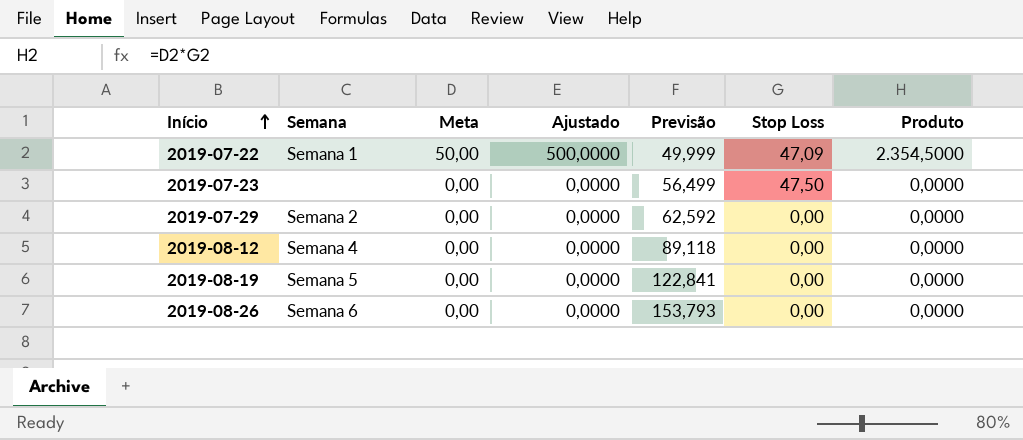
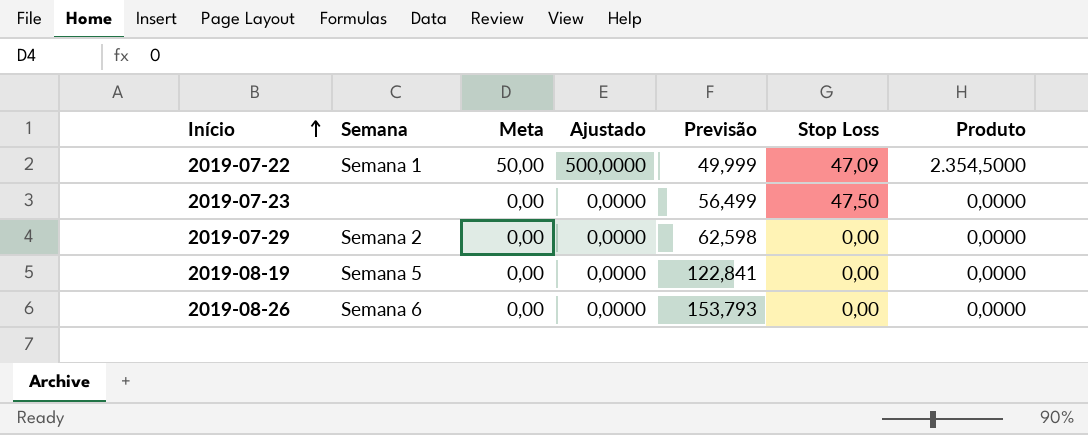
row 2019-08-12: Semana 4 | 0,00 | 0,0000 | 89,118 | 0,00 | 0,0000 -> none
2019-07-29 | Previsão: 62,592 -> 62,598

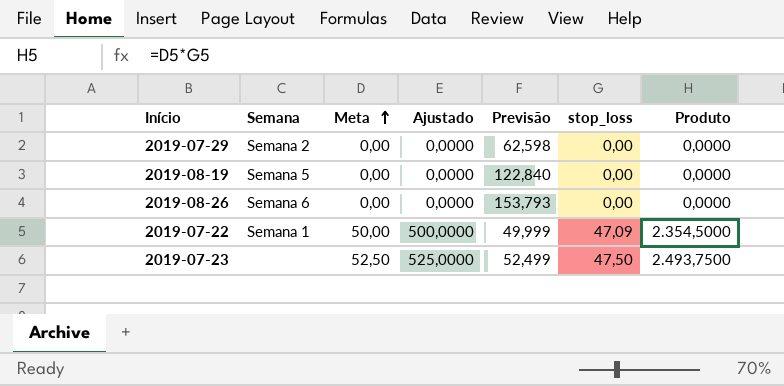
row order: Início ascending -> Meta ascending
column name: Stop Loss -> stop_loss
2019-08-19 | Previsão: 122,841 -> 122,840
2019-07-23 | Meta: 0,00 -> 52,50
2019-07-23 | Ajustado: 0,0000 -> 525,0000
2019-07-23 | Previsão: 56,499 -> 52,499
2019-07-23 | Produto: 0,0000 -> 2.493,7500

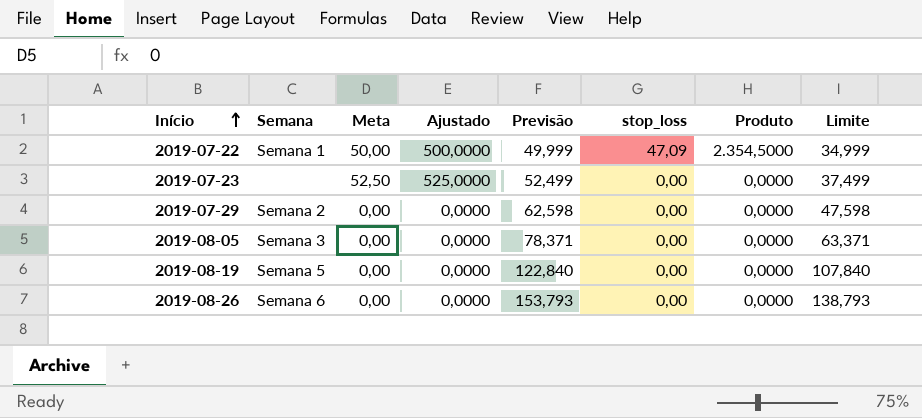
row order: Meta ascending -> Início ascending
column Limite | formula: none -> [Previsão] - 15
2019-07-23 | stop_loss: 47,50 -> 0,00
2019-07-23 | Produto: 2.493,7500 -> 0,0000
row 2019-08-05: none -> Semana 3 | 0,00 | 0,0000 | 78,371 | 0,00 | 0,0000 | 63,371

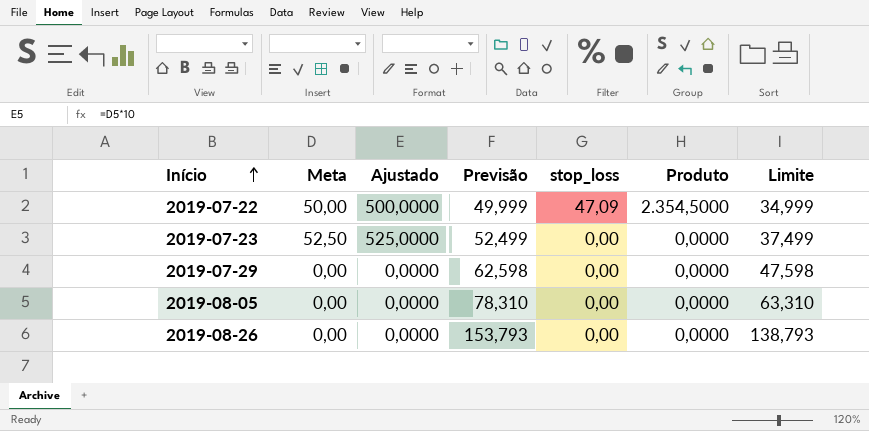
column Semana | position: 2 -> none
row 2019-08-19: Semana 5 | 0,00 | 0,0000 | 122,840 | 0,00 | 0,0000 | 107,840 -> none
2019-08-05 | Previsão: 78,371 -> 78,310
2019-08-05 | Limite: 63,371 -> 63,310

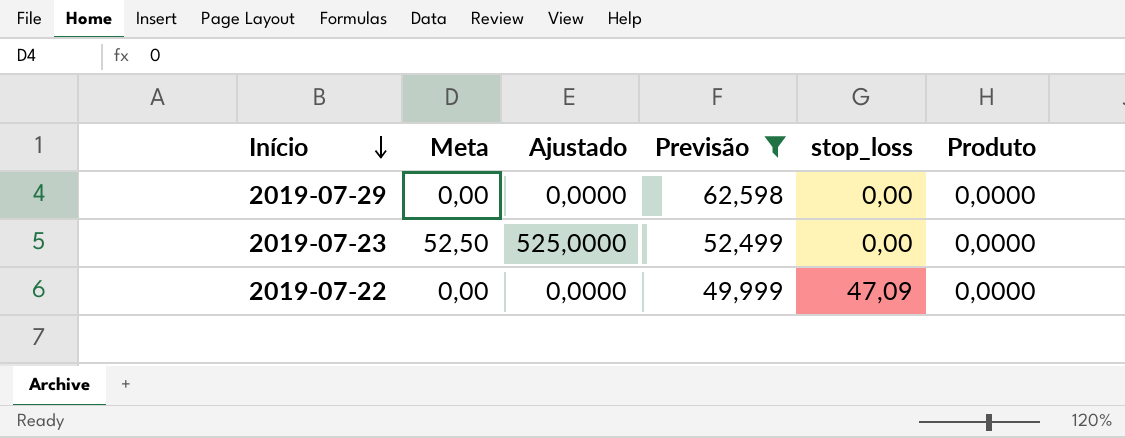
filter: none -> Previsão <= 62,598
row order: Início ascending -> Início descending
column Limite | formula: [Previsão] - 15 -> none
2019-07-22 | Meta: 50,00 -> 0,00
2019-07-22 | Ajustado: 500,0000 -> 0,0000
2019-07-22 | Produto: 2.354,5000 -> 0,0000

